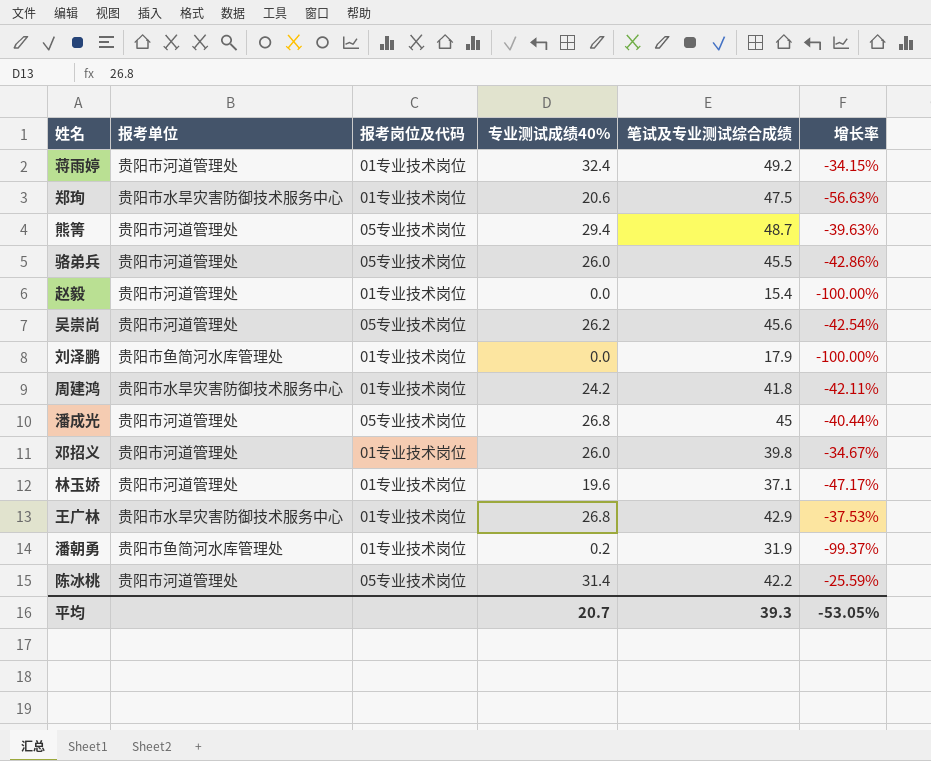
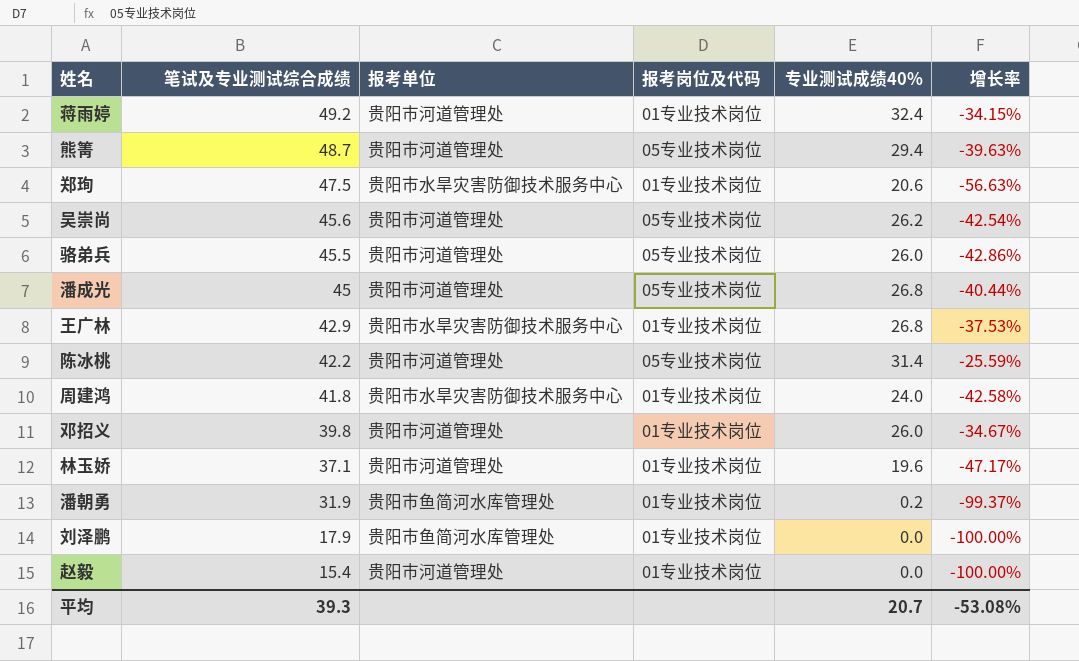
row order: none -> 笔试及专业测试综合成绩 descending
column 笔试及专业测试综合成绩 | position: 5 -> 2
周建鸿 | 专业测试成绩40%: 24.2 -> 24.0
周建鸿 | 增长率: -42.11% -> -42.58%
平均 | 增长率: -53.05% -> -53.08%

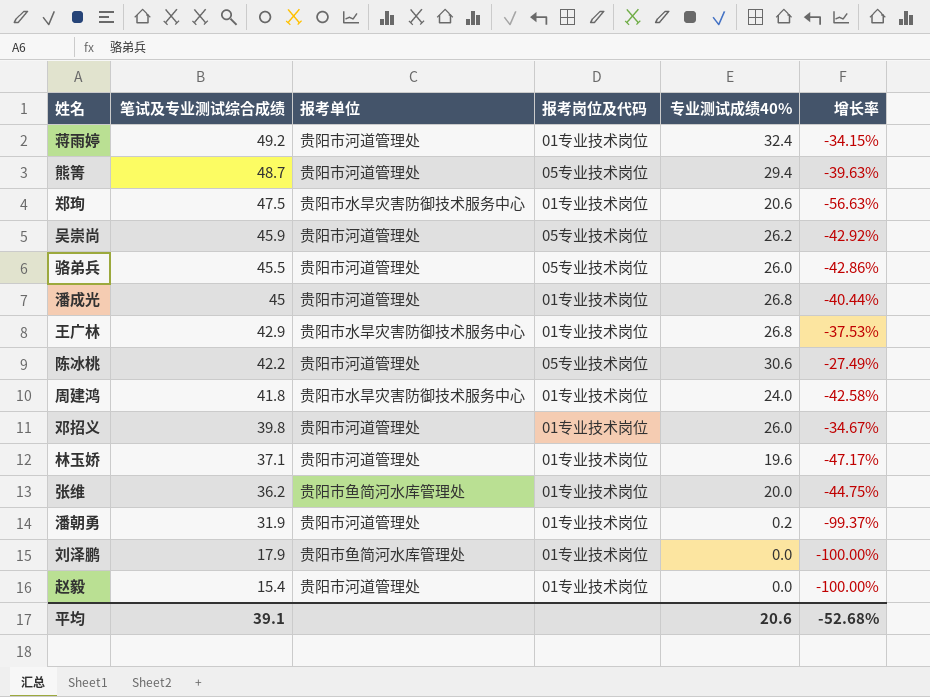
吴崇尚 | 笔试及专业测试综合成绩: 45.6 -> 45.9
吴崇尚 | 增长率: -42.54% -> -42.92%
潘成光 | 报考岗位及代码: 05专业技术岗位 -> 01专业技术岗位
陈冰桃 | 专业测试成绩40%: 31.4 -> 30.6
陈冰桃 | 增长率: -25.59% -> -27.49%
row 张维: none -> 36.2 | 贵阳市鱼简河水库管理处 | 01专业技术岗位 | 20.0 | -44.75%
潘朝勇 | 报考单位: 贵阳市鱼简河水库管理处 -> 贵阳市河道管理处
平均 | 笔试及专业测试综合成绩: 39.3 -> 39.1
平均 | 专业测试成绩40%: 20.7 -> 20.6
平均 | 增长率: -53.08% -> -52.68%

